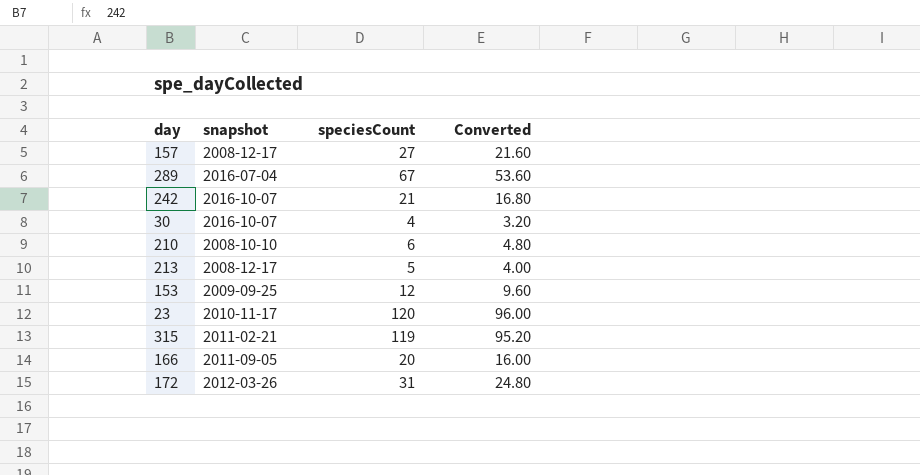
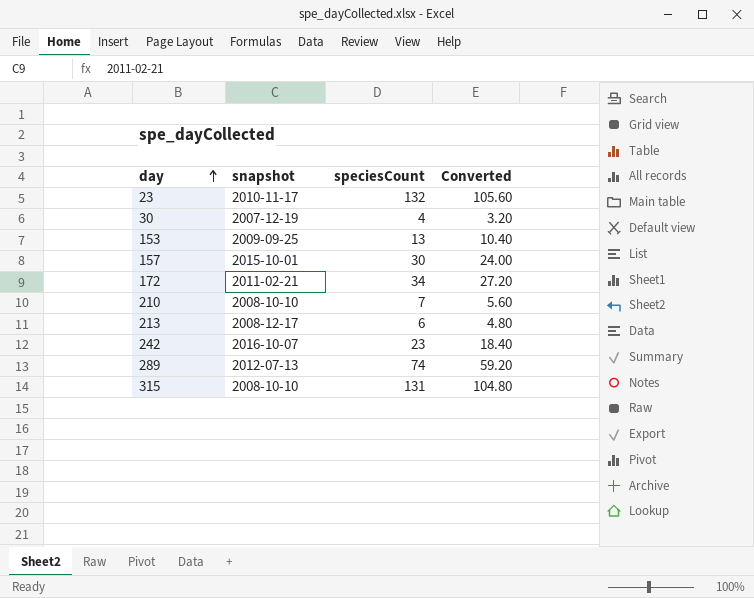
row order: none -> day ascending
row 166: 2011-09-05 | 20 | 16.00 -> none
23 | speciesCount: 120 -> 132
23 | Converted: 96.00 -> 105.60
30 | snapshot: 2016-10-07 -> 2007-12-19
153 | speciesCount: 12 -> 13
153 | Converted: 9.60 -> 10.40
157 | snapshot: 2008-12-17 -> 2015-10-01
157 | speciesCount: 27 -> 30
157 | Converted: 21.60 -> 24.00
172 | snapshot: 2012-03-26 -> 2011-02-21
172 | speciesCount: 31 -> 34
172 | Converted: 24.80 -> 27.20
210 | speciesCount: 6 -> 7
210 | Converted: 4.80 -> 5.60
213 | speciesCount: 5 -> 6
213 | Converted: 4.00 -> 4.80
242 | speciesCount: 21 -> 23
242 | Converted: 16.80 -> 18.40
289 | snapshot: 2016-07-04 -> 2012-07-13
289 | speciesCount: 67 -> 74
289 | Converted: 53.60 -> 59.20
315 | snapshot: 2011-02-21 -> 2008-10-10
315 | speciesCount: 119 -> 131
315 | Converted: 95.20 -> 104.80

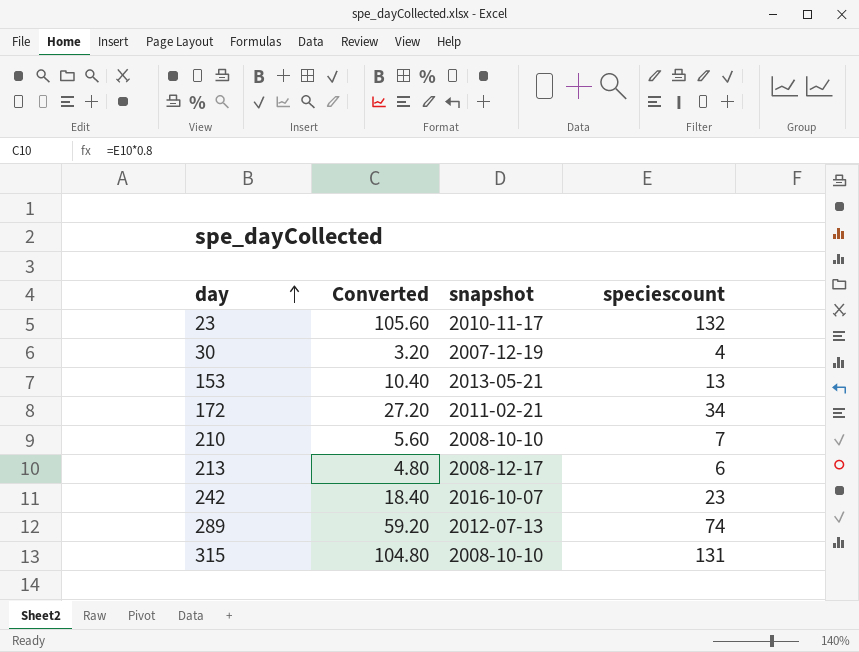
column Converted | position: 4 -> 2
column name: speciesCount -> speciescount
row 157: 2015-10-01 | 30 | 24.00 -> none
153 | snapshot: 2009-09-25 -> 2013-05-21

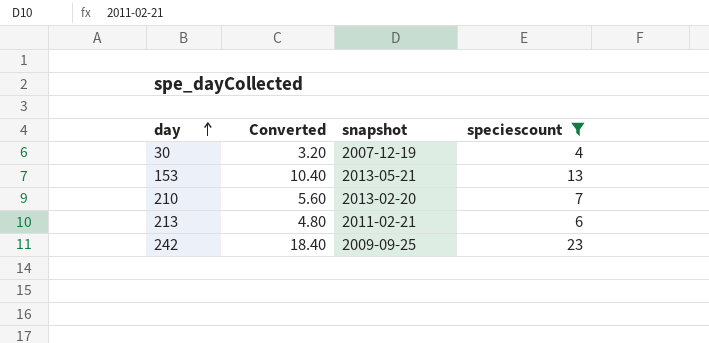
filter: none -> speciescount <= 23
210 | snapshot: 2008-10-10 -> 2013-02-20
213 | snapshot: 2008-12-17 -> 2011-02-21
242 | snapshot: 2016-10-07 -> 2009-09-25

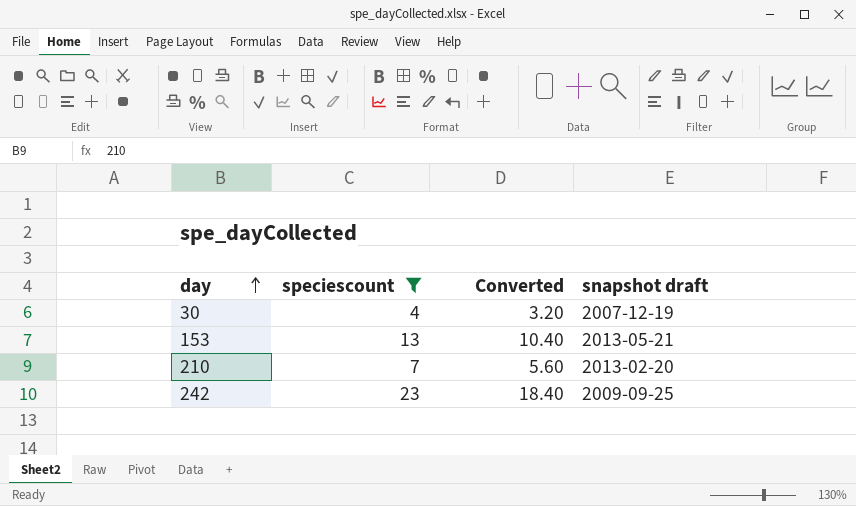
column speciescount | position: 4 -> 2
column name: snapshot -> snapshot draft
row 213: 4.80 | 2011-02-21 | 6 -> none

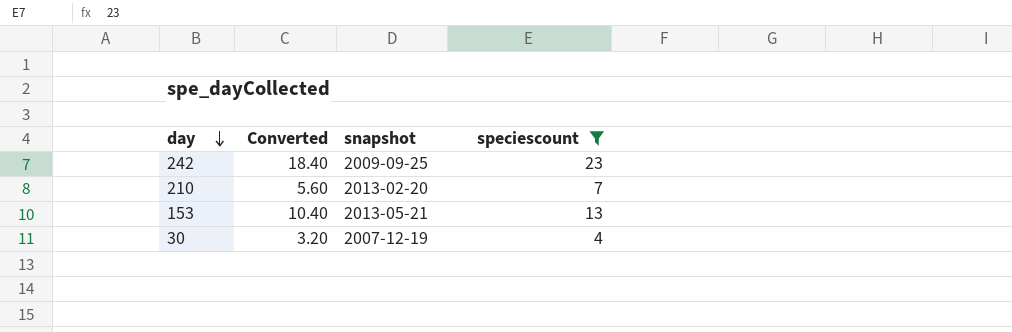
row order: day ascending -> day descending
column name: snapshot draft -> snapshot
column speciescount | position: 2 -> 4

